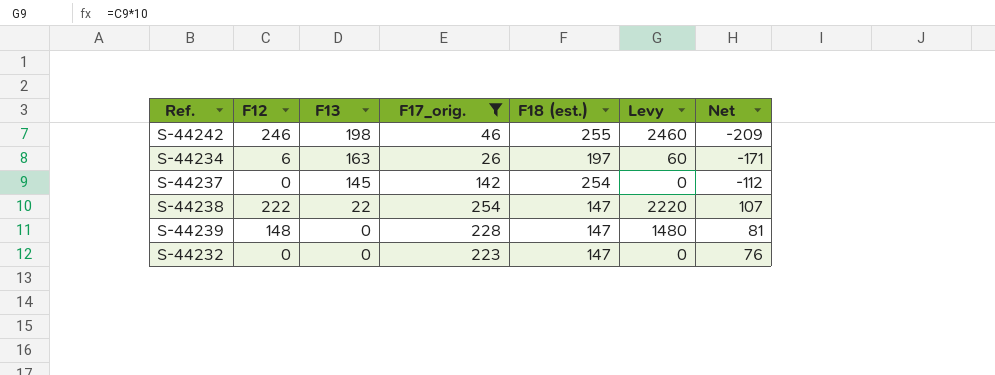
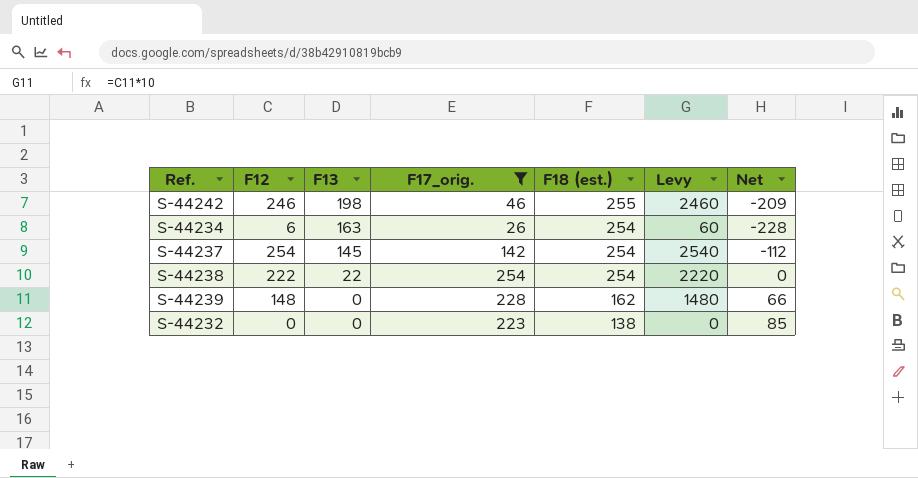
S-44234 | F18 (est.): 197 -> 254
S-44234 | Net: -171 -> -228
S-44237 | F12: 0 -> 254
S-44237 | Levy: 0 -> 2540
S-44238 | F18 (est.): 147 -> 254
S-44238 | Net: 107 -> 0
S-44239 | F18 (est.): 147 -> 162
S-44239 | Net: 81 -> 66
S-44232 | F18 (est.): 147 -> 138
S-44232 | Net: 76 -> 85

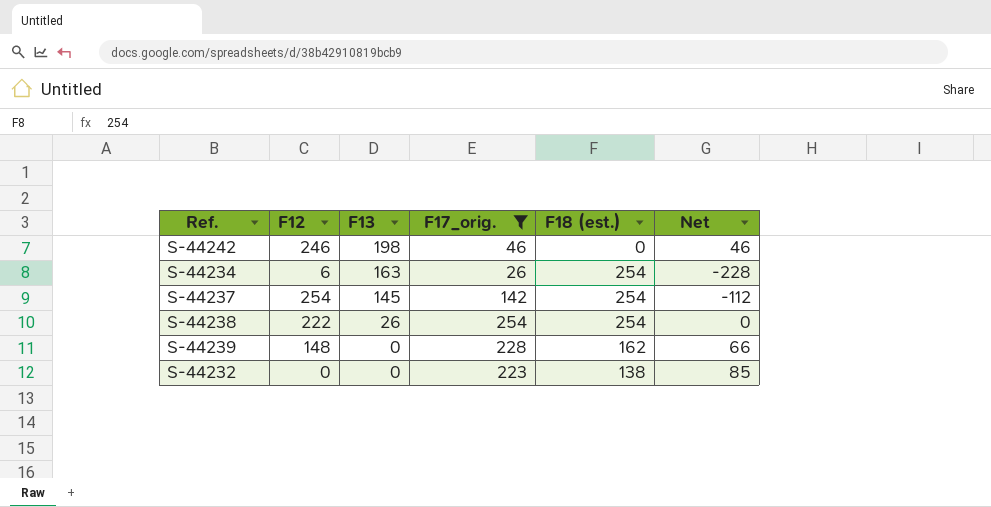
column Levy | formula: [F12] * 10 -> none
S-44242 | F18 (est.): 255 -> 0
S-44242 | Net: -209 -> 46
S-44238 | F13: 22 -> 26

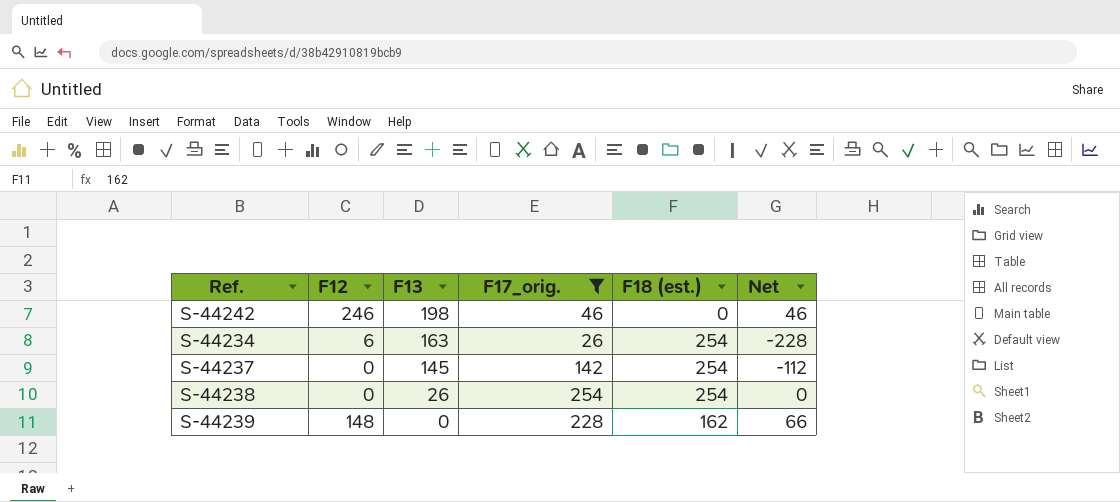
row S-44232: 0 | 0 | 223 | 138 | 85 -> none
S-44237 | F12: 254 -> 0
S-44238 | F12: 222 -> 0

